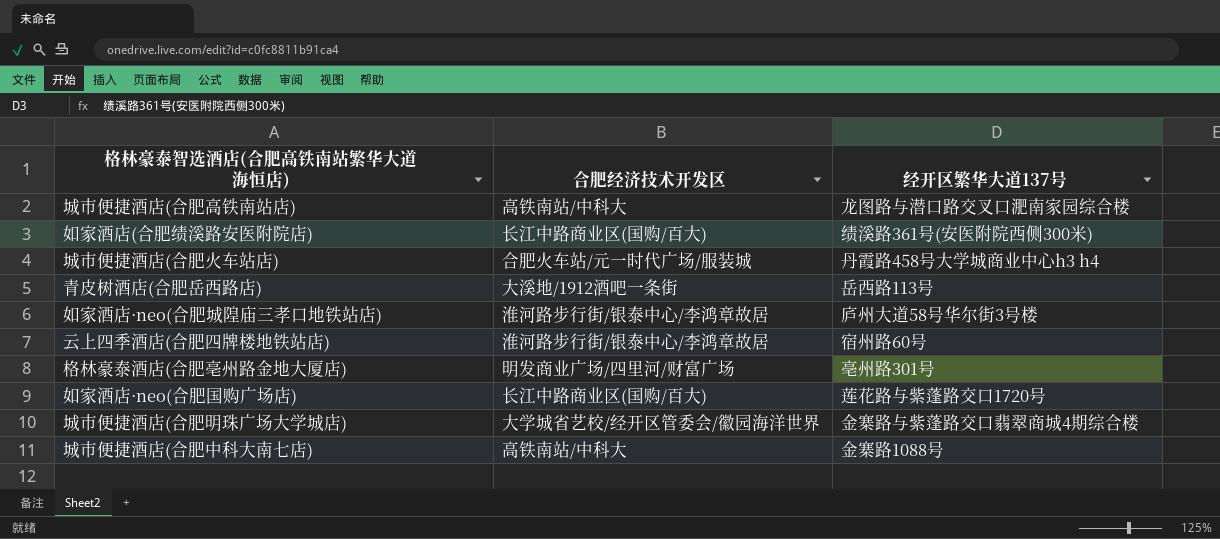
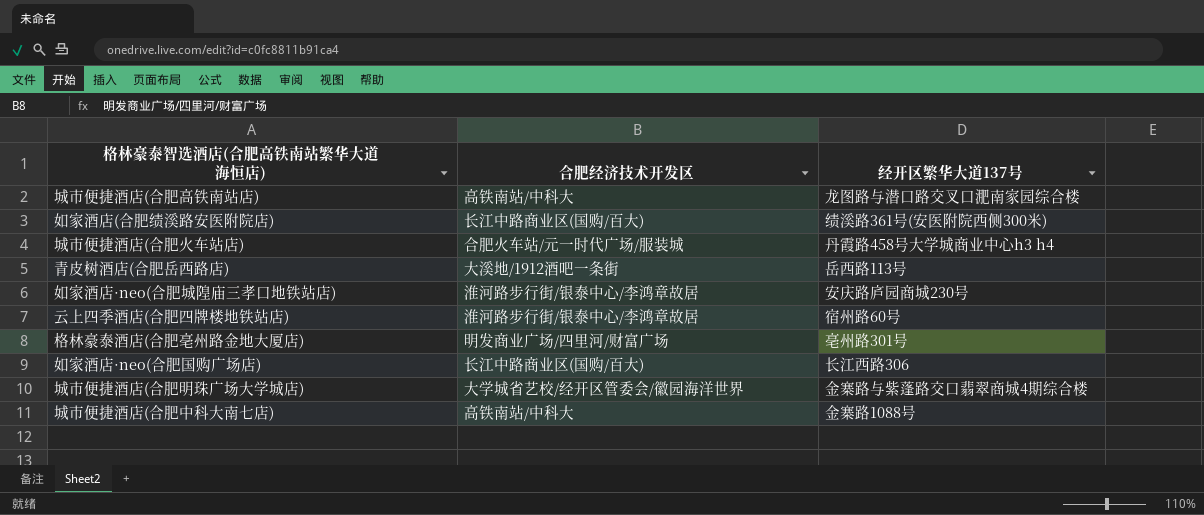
如家酒店·neo(合肥城隍庙三孝口地铁站店) | 经开区繁华大道137号: 庐州大道58号华尔街3号楼 -> 安庆路庐园商城230号
如家酒店·neo(合肥国购广场店) | 经开区繁华大道137号: 莲花路与紫蓬路交口1720号 -> 长江西路306

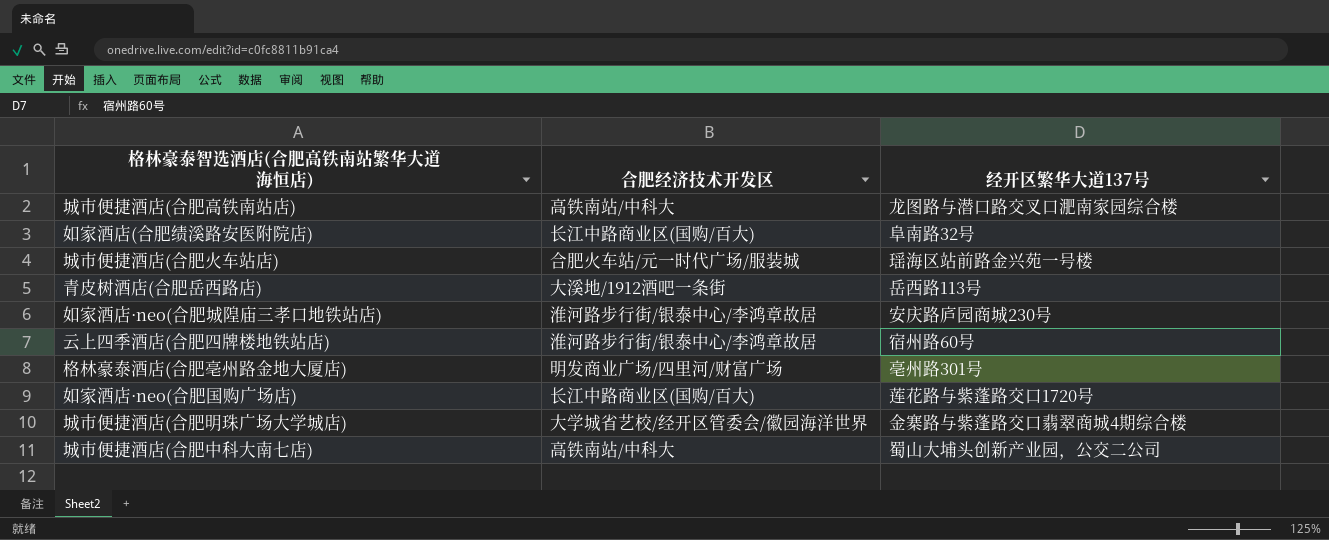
如家酒店(合肥绩溪路安医附院店) | 经开区繁华大道137号: 绩溪路361号(安医附院西侧300米) -> 阜南路32号
城市便捷酒店(合肥火车站店) | 经开区繁华大道137号: 丹霞路458号大学城商业中心h3 h4 -> 瑶海区站前路金兴苑一号楼
如家酒店·neo(合肥国购广场店) | 经开区繁华大道137号: 长江西路306 -> 莲花路与紫蓬路交口1720号
城市便捷酒店(合肥中科大南七店) | 经开区繁华大道137号: 金寨路1088号 -> 蜀山大埔头创新产业园，公交二公司

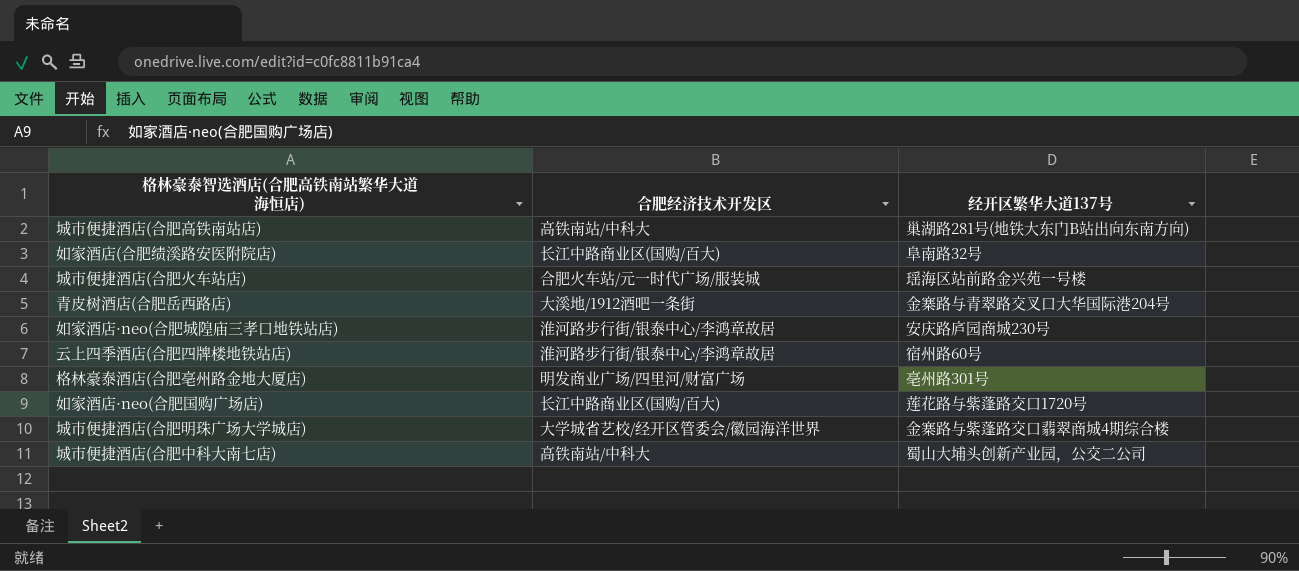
城市便捷酒店(合肥高铁南站店) | 经开区繁华大道137号: 龙图路与潜口路交叉口淝南家园综合楼 -> 巢湖路281号(地铁大东门B站出向东南方向)
青皮树酒店(合肥岳西路店) | 经开区繁华大道137号: 岳西路113号 -> 金寨路与青翠路交叉口大华国际港204号

